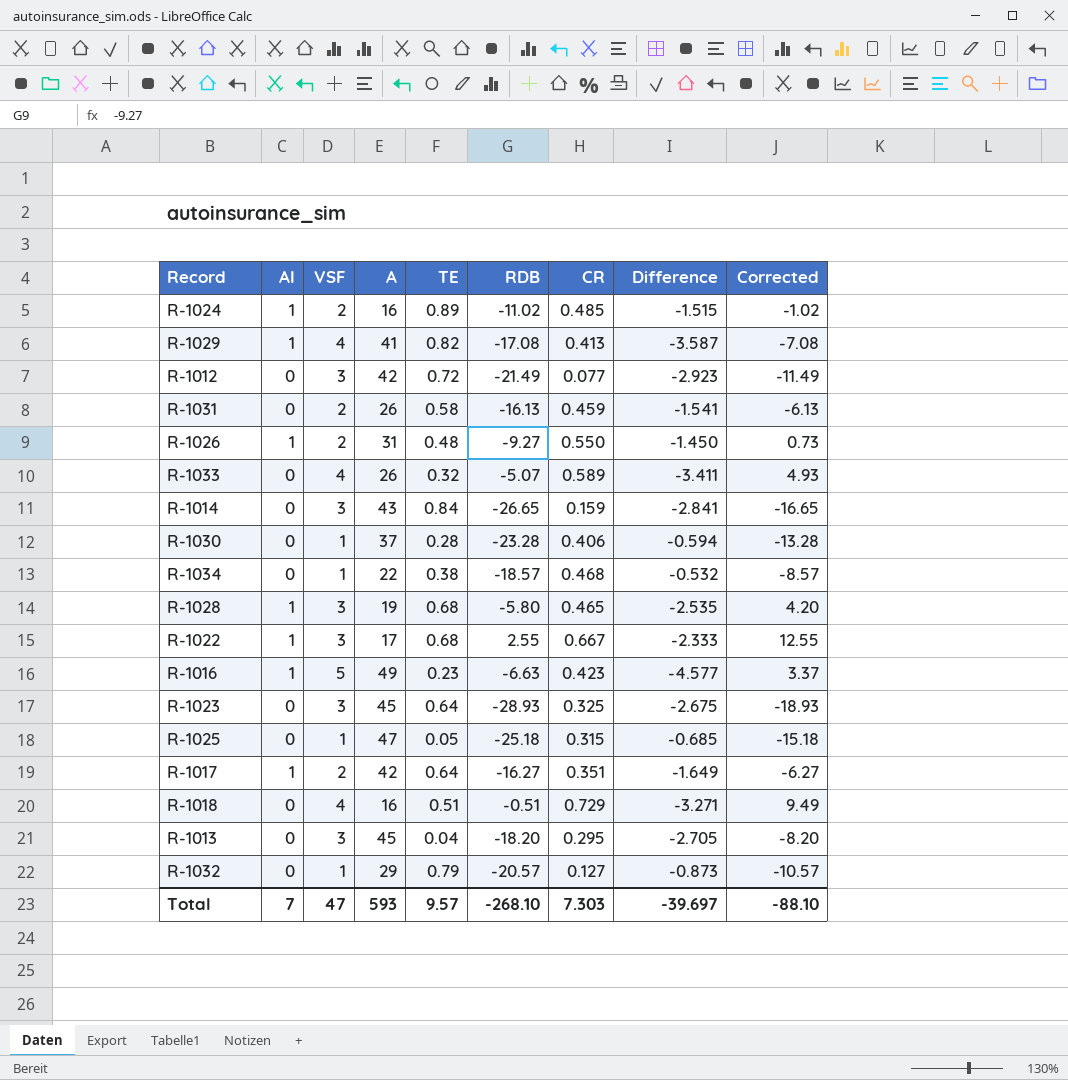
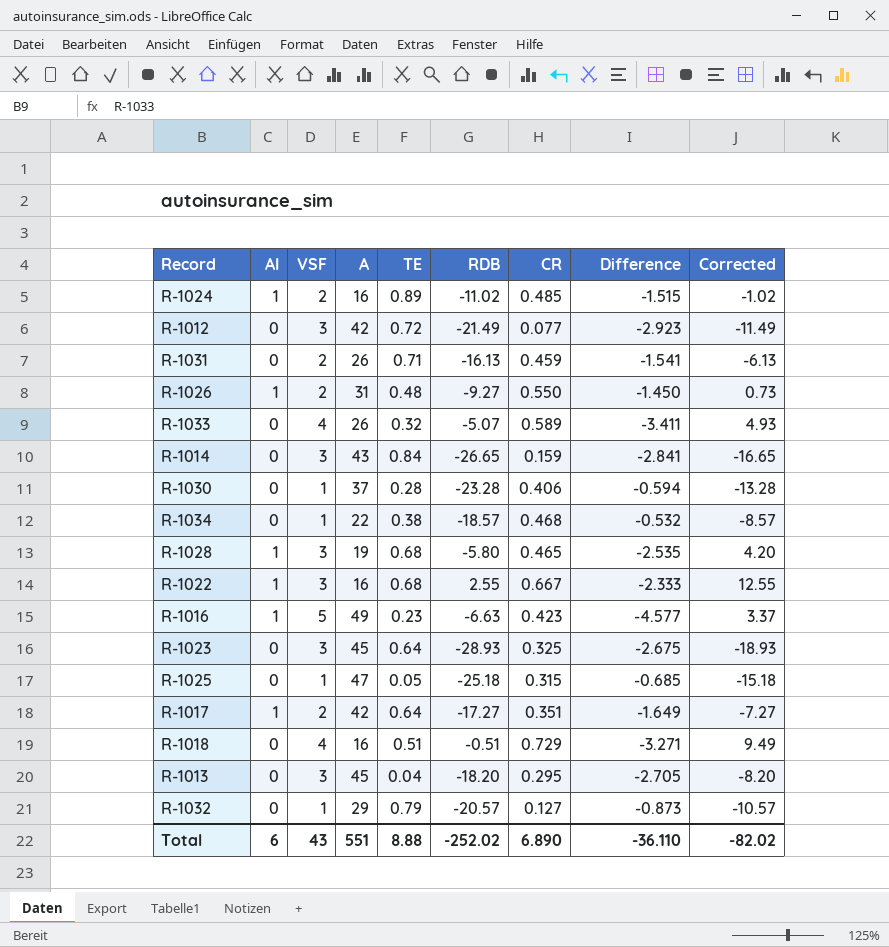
row R-1029: 1 | 4 | 41 | 0.82 | -17.08 | 0.413 | -3.587 | -7.08 -> none
R-1031 | TE: 0.58 -> 0.71
R-1022 | A: 17 -> 16
R-1017 | RDB: -16.27 -> -17.27
R-1017 | Corrected: -6.27 -> -7.27
Total | AI: 7 -> 6
Total | VSF: 47 -> 43
Total | A: 593 -> 551
Total | TE: 9.57 -> 8.88
Total | RDB: -268.10 -> -252.02
Total | CR: 7.303 -> 6.890
Total | Difference: -39.697 -> -36.110
Total | Corrected: -88.10 -> -82.02

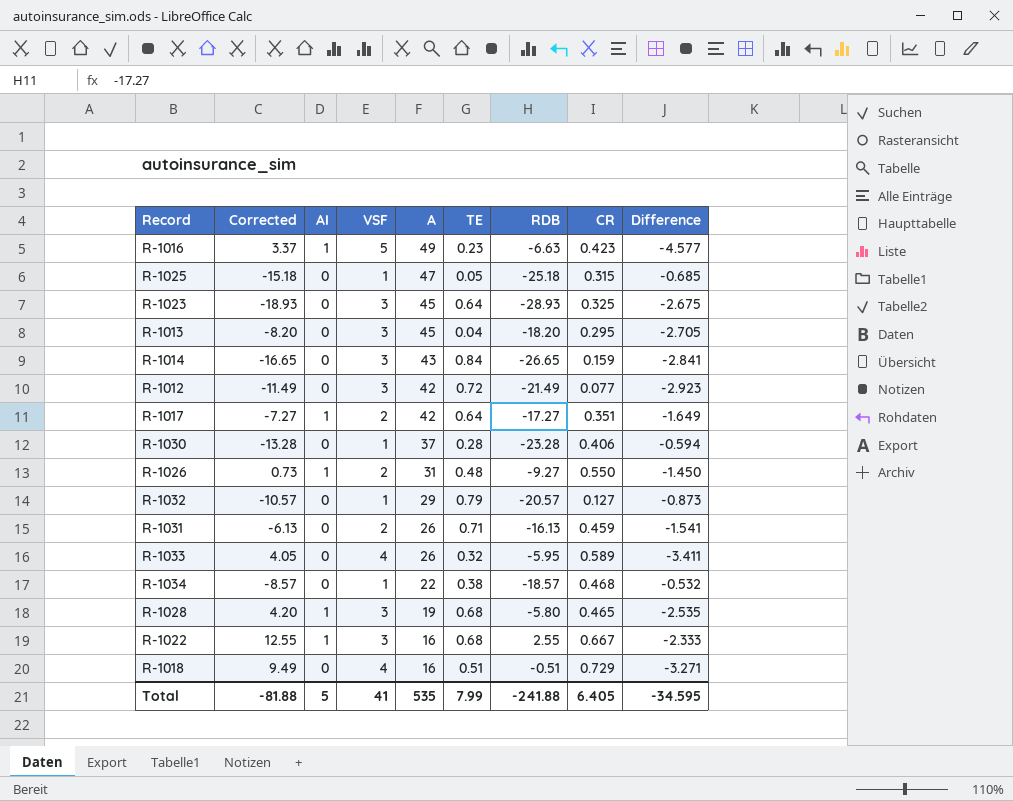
row order: none -> A descending
column Corrected | position: 9 -> 2
row R-1024: 1 | 2 | 16 | 0.89 | -11.02 | 0.485 | -1.515 | -1.02 -> none
R-1033 | Corrected: 4.93 -> 4.05
R-1033 | RDB: -5.07 -> -5.95
Total | Corrected: -82.02 -> -81.88
Total | AI: 6 -> 5
Total | VSF: 43 -> 41
Total | A: 551 -> 535
Total | TE: 8.88 -> 7.99
Total | RDB: -252.02 -> -241.88
Total | CR: 6.890 -> 6.405
Total | Difference: -36.110 -> -34.595

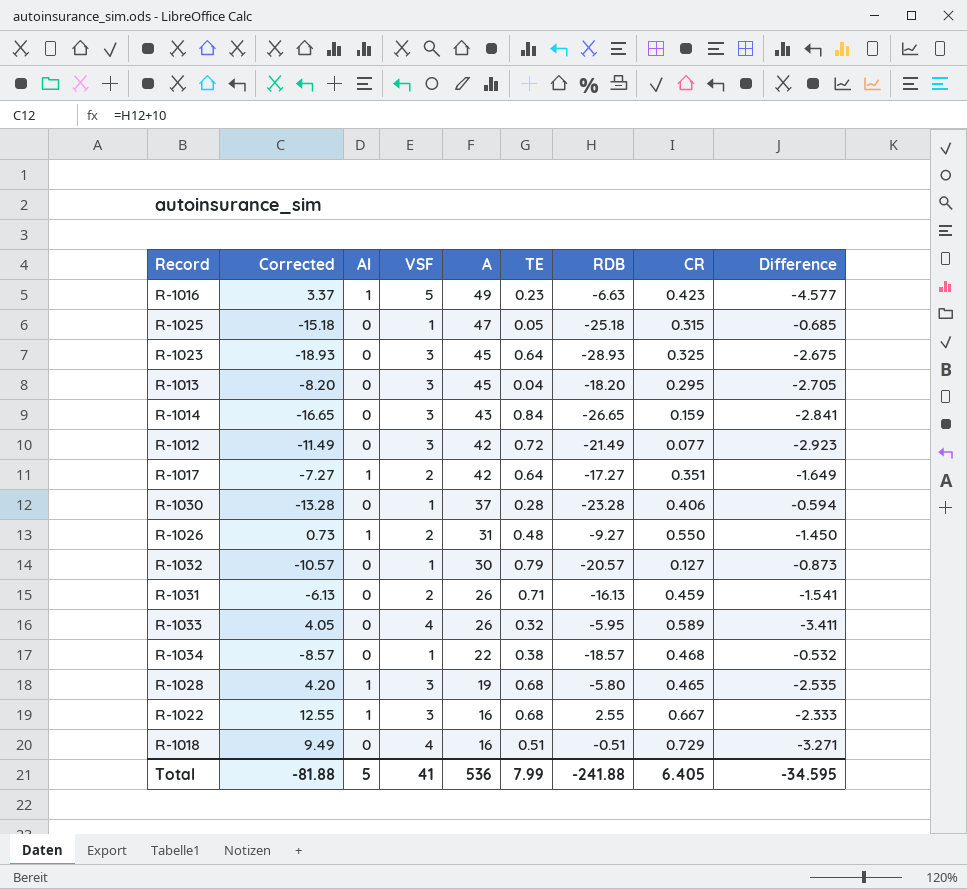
R-1032 | A: 29 -> 30
Total | A: 535 -> 536

